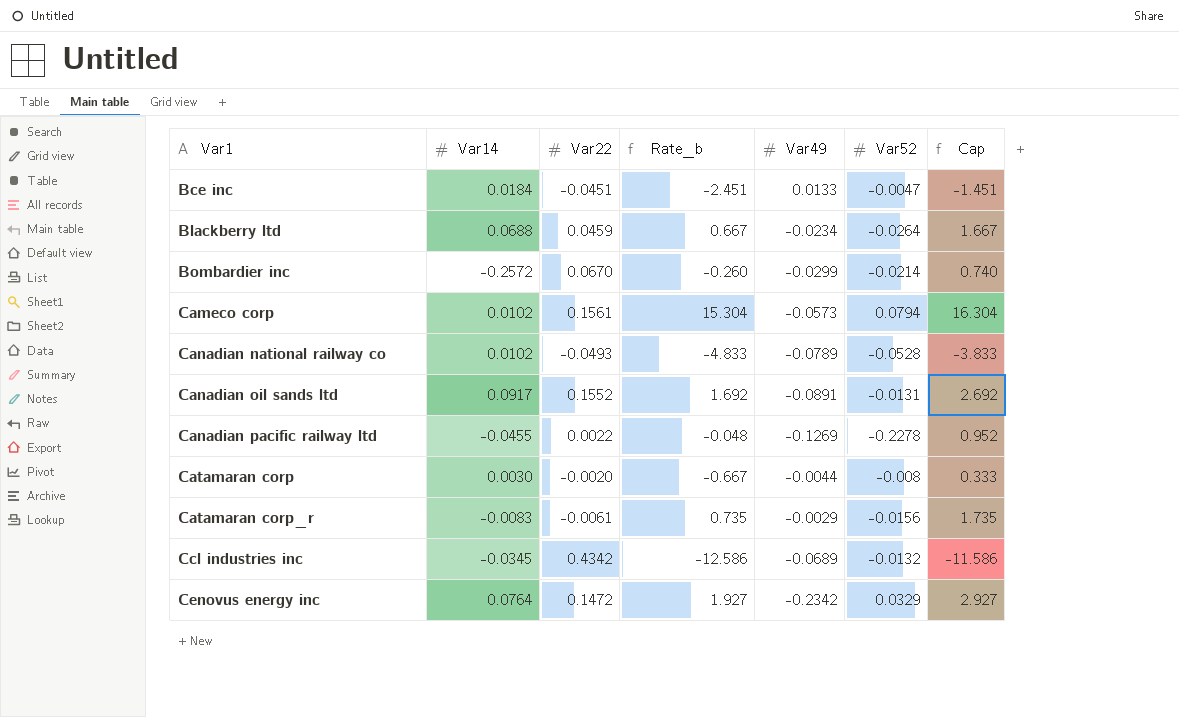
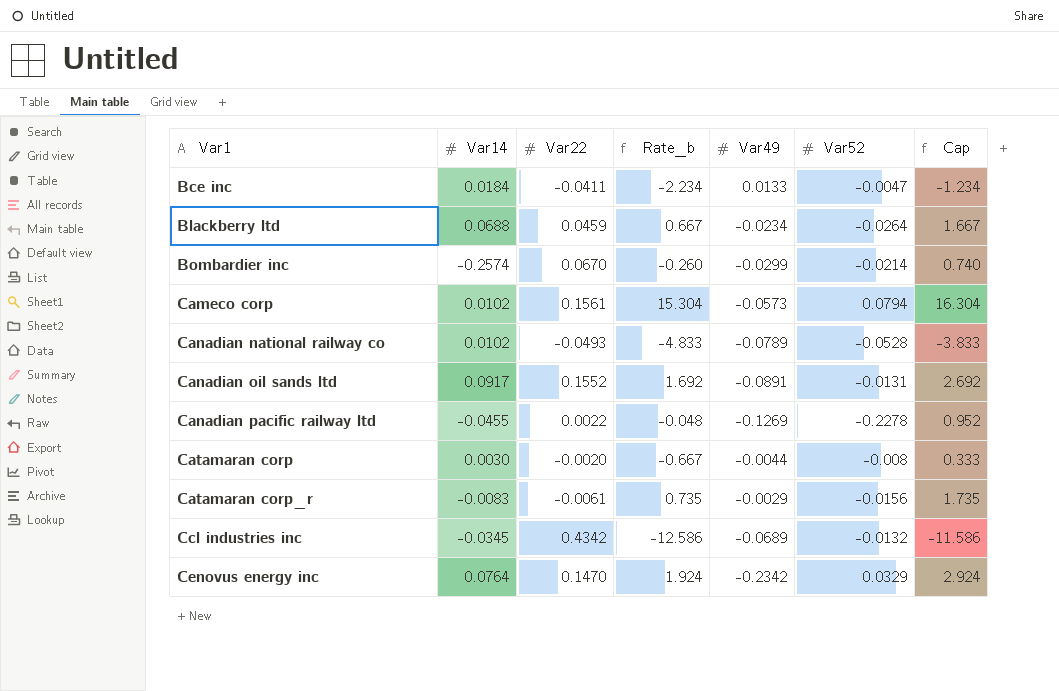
Bce inc | Var22: -0.0451 -> -0.0411
Bce inc | Rate_b: -2.451 -> -2.234
Bce inc | Cap: -1.451 -> -1.234
Bombardier inc | Var14: -0.2572 -> -0.2574
Cenovus energy inc | Var22: 0.1472 -> 0.1470
Cenovus energy inc | Rate_b: 1.927 -> 1.924
Cenovus energy inc | Cap: 2.927 -> 2.924

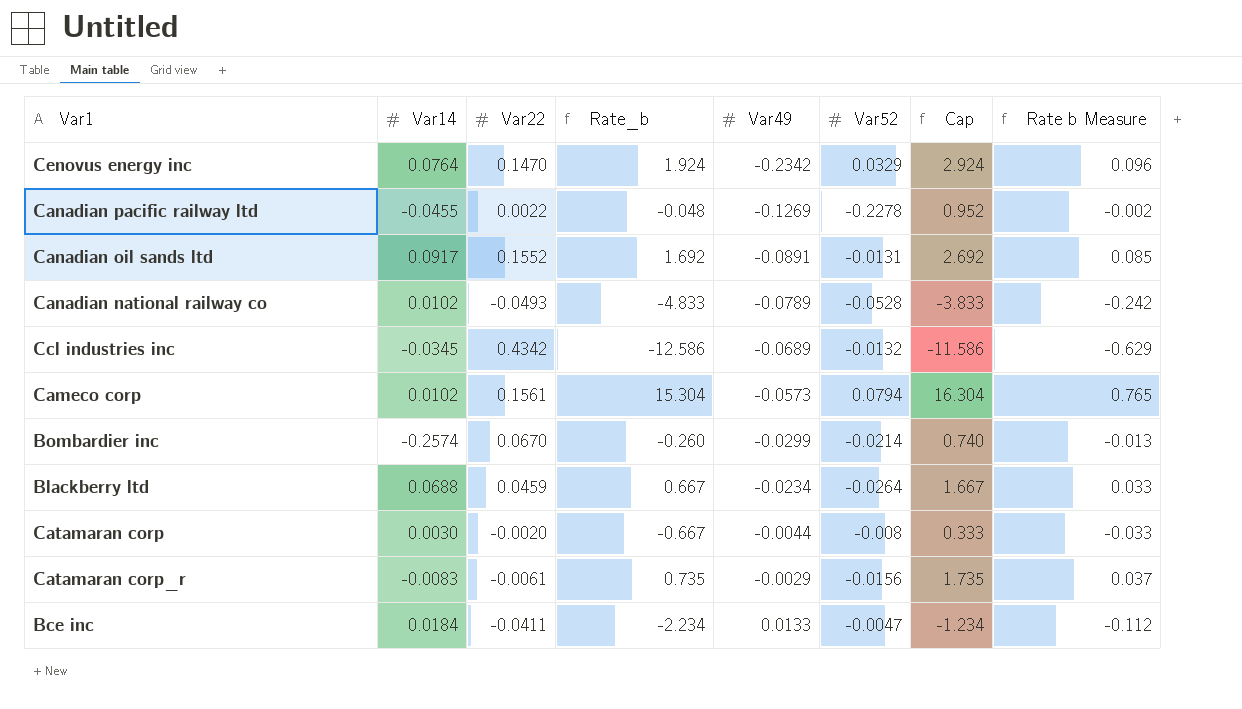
row order: Var1 ascending -> Var49 ascending
column Rate b Measure | formula: none -> [Rate_b] * 0.05

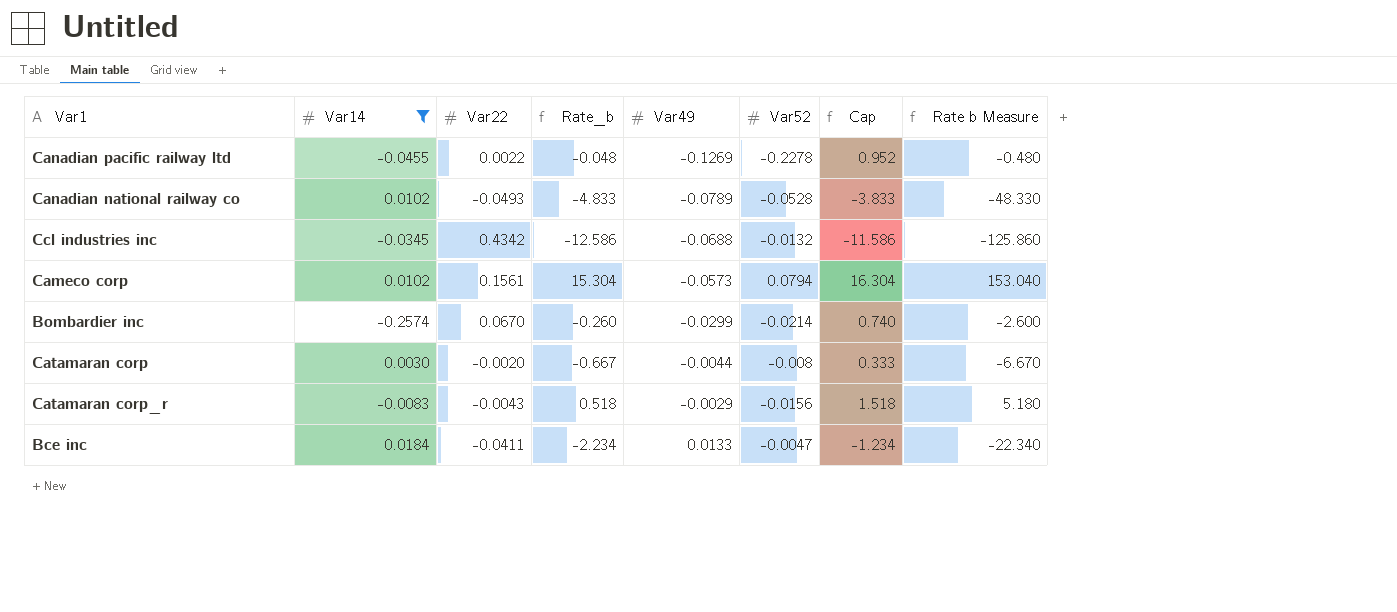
filter: none -> Var14 <= 0.0184
column Rate b Measure | formula: [Rate_b] * 0.05 -> [Rate_b] * 10
Ccl industries inc | Var49: -0.0689 -> -0.0688
Catamaran corp_r | Var22: -0.0061 -> -0.0043
Catamaran corp_r | Rate_b: 0.735 -> 0.518
Catamaran corp_r | Cap: 1.735 -> 1.518

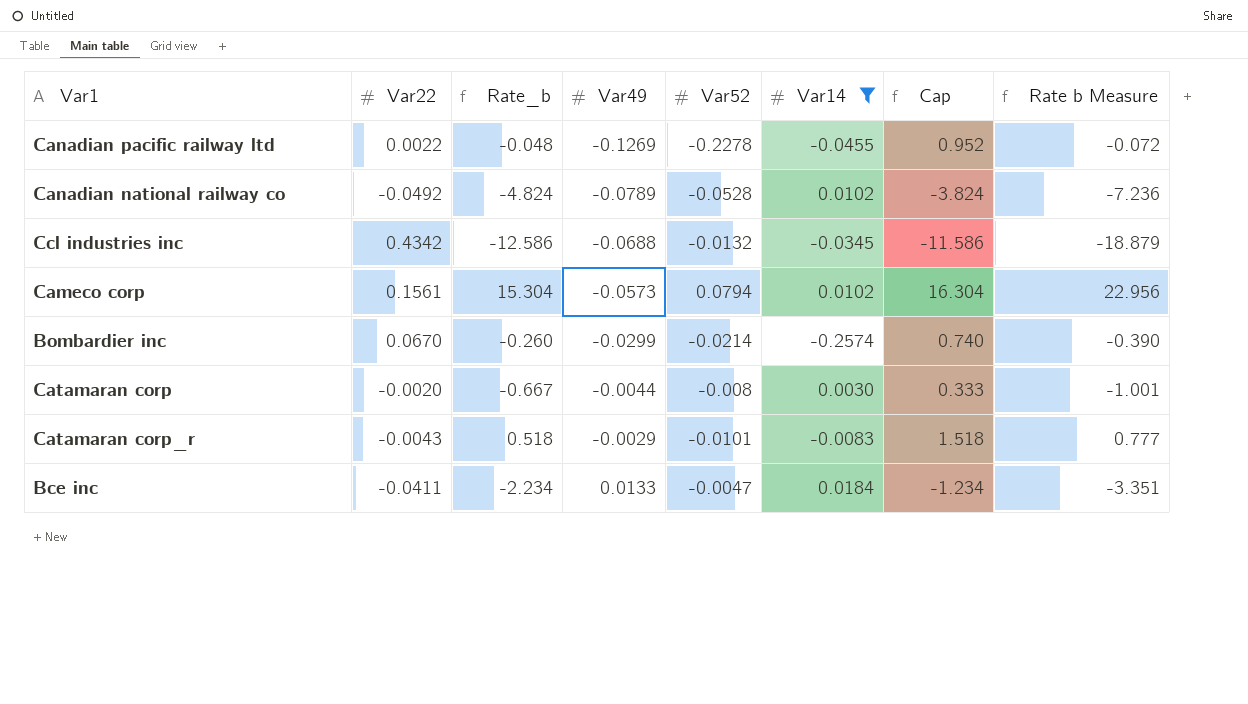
column Var14 | position: 2 -> 6
column Rate b Measure | formula: [Rate_b] * 10 -> [Rate_b] * 1.5
Canadian national railway co | Var22: -0.0493 -> -0.0492
Canadian national railway co | Rate_b: -4.833 -> -4.824
Canadian national railway co | Cap: -3.833 -> -3.824
Catamaran corp_r | Var52: -0.0156 -> -0.0101

